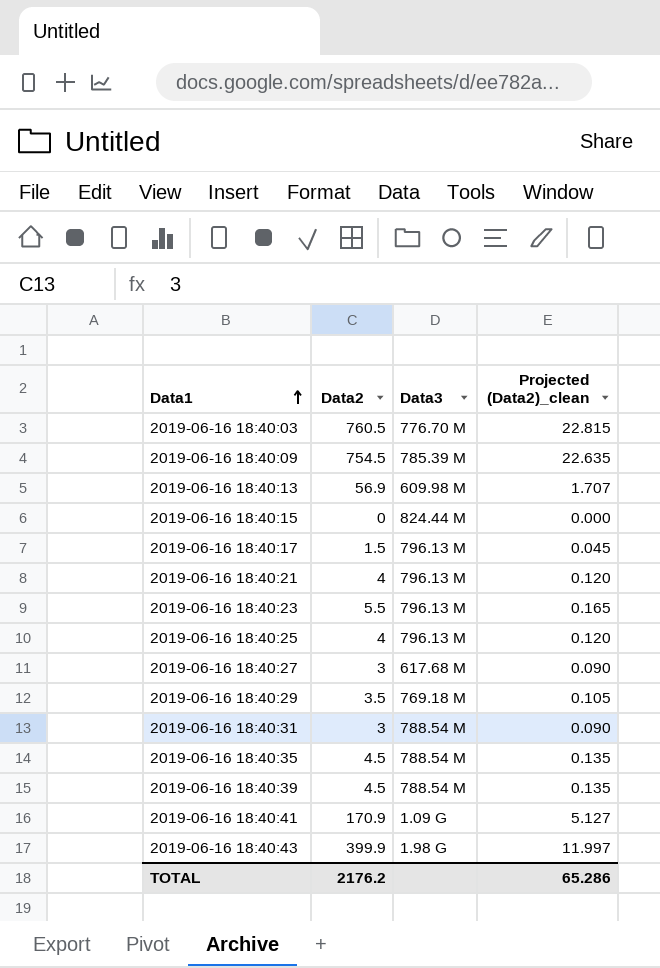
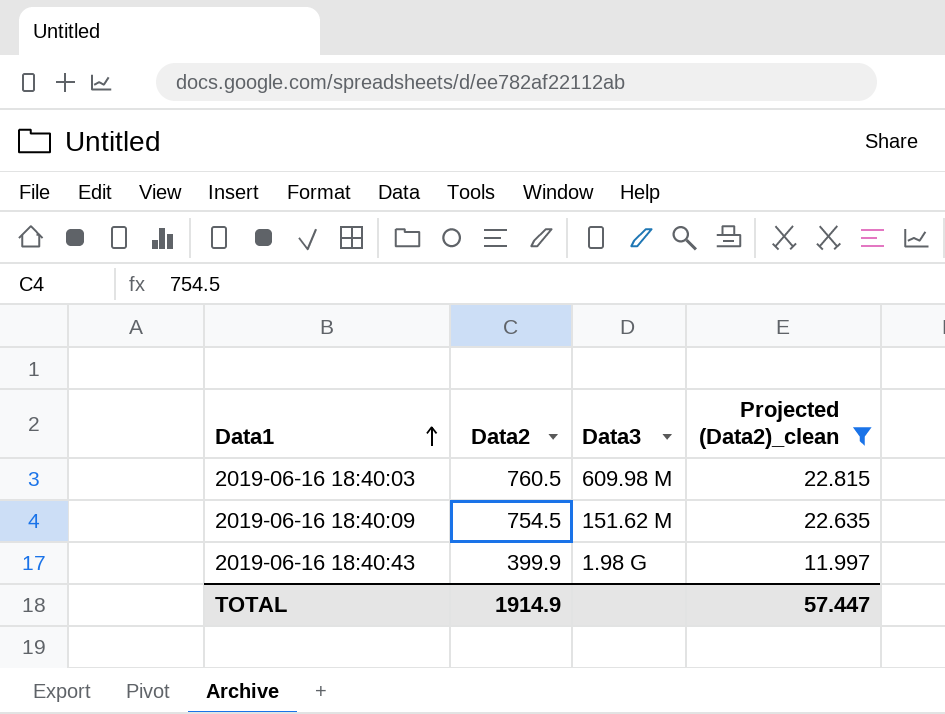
filter: none -> Projected (Data2)_clean >= 11.997
2019-06-16 18:40:03 | Data3: 776.70 M -> 609.98 M
2019-06-16 18:40:09 | Data3: 785.39 M -> 151.62 M
TOTAL | Data2: 2176.2 -> 1914.9
TOTAL | Projected (Data2)_clean: 65.286 -> 57.447

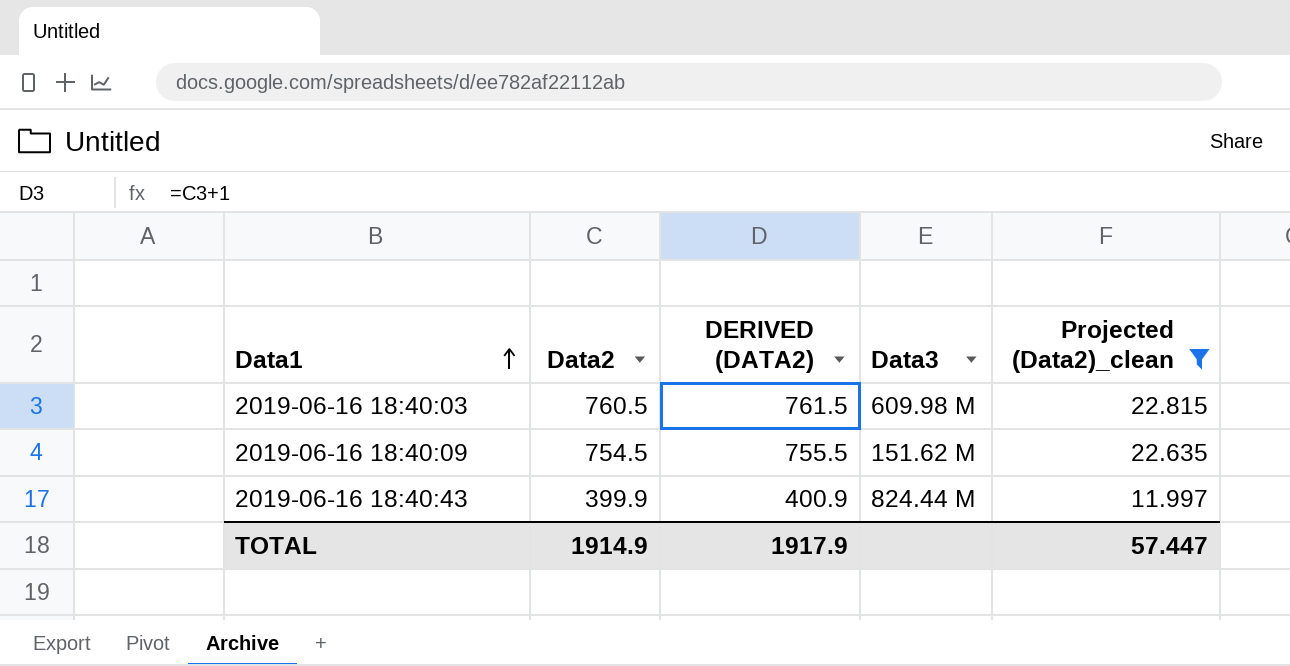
column DERIVED (DATA2) | formula: none -> [Data2] + 1
2019-06-16 18:40:43 | Data3: 1.98 G -> 824.44 M

